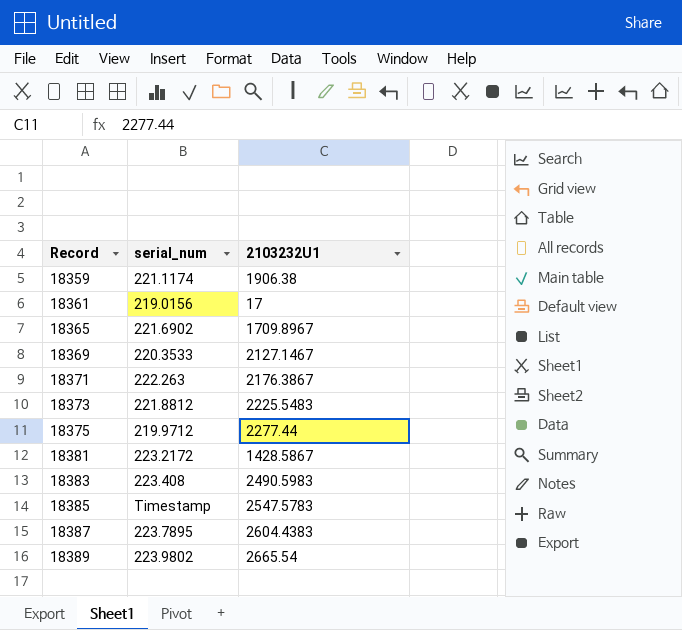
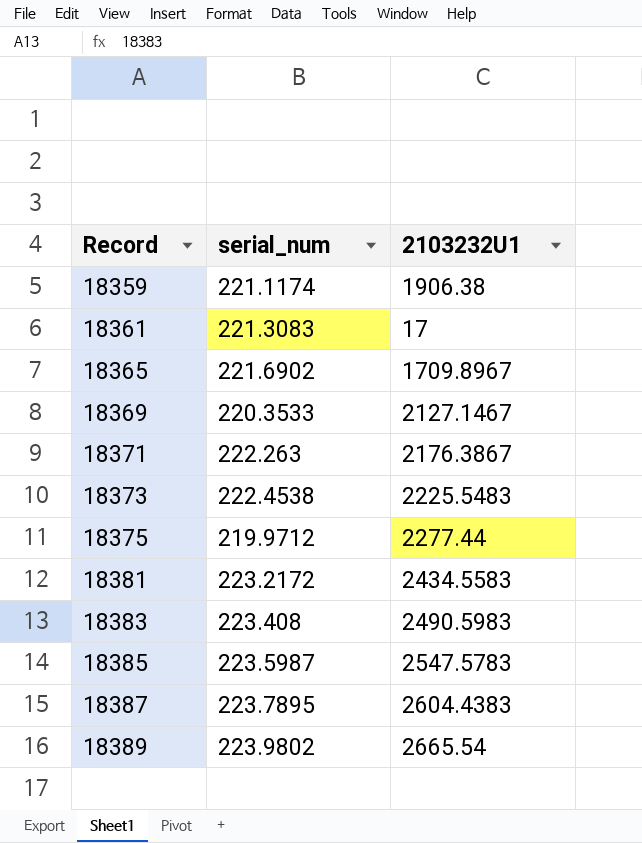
18361 | serial_num: 219.0156 -> 221.3083
18373 | serial_num: 221.8812 -> 222.4538
18381 | 2103232U1: 1428.5867 -> 2434.5583
18385 | serial_num: Timestamp -> 223.5987

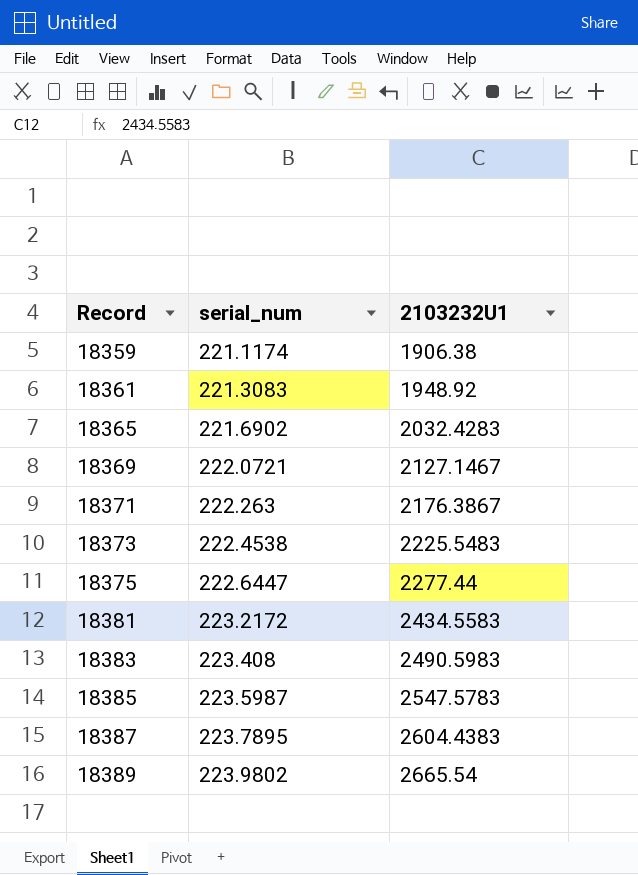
18361 | 2103232U1: 17 -> 1948.92
18365 | 2103232U1: 1709.8967 -> 2032.4283
18369 | serial_num: 220.3533 -> 222.0721
18375 | serial_num: 219.9712 -> 222.6447

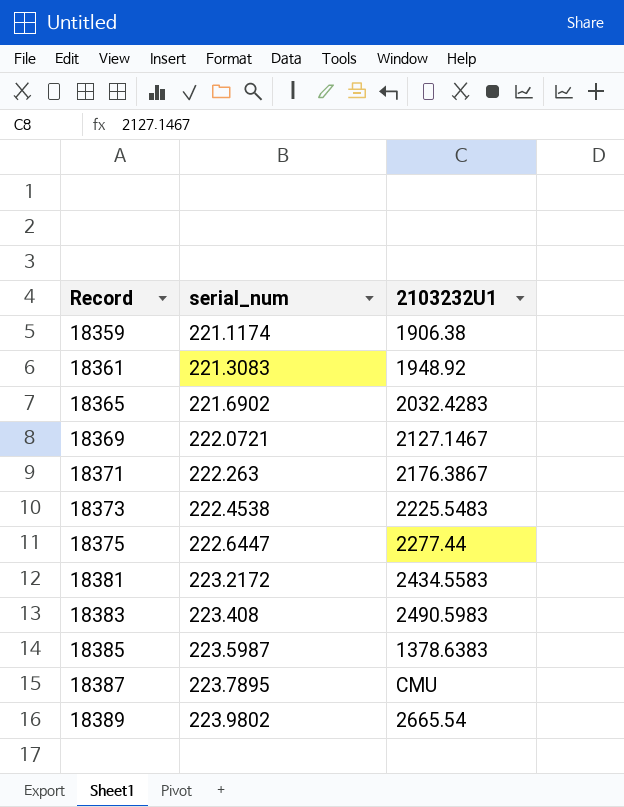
18385 | 2103232U1: 2547.5783 -> 1378.6383
18387 | 2103232U1: 2604.4383 -> CMU

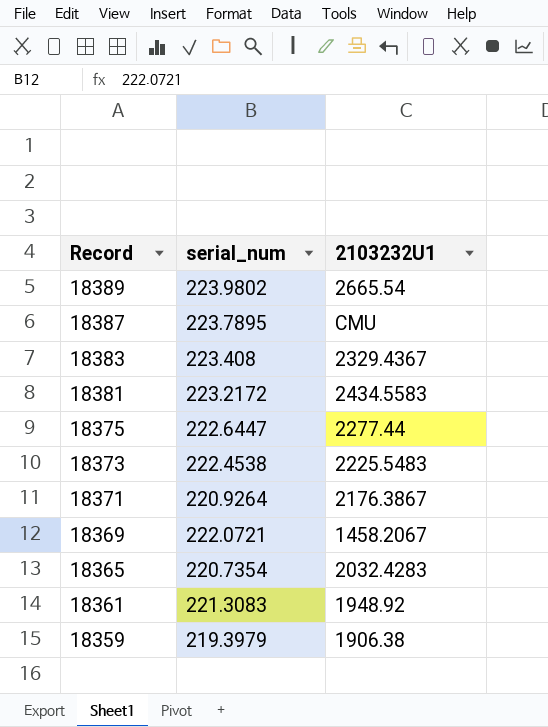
row order: Record ascending -> Record descending
row 18385: 223.5987 | 1378.6383 -> none
18383 | 2103232U1: 2490.5983 -> 2329.4367
18371 | serial_num: 222.263 -> 220.9264
18369 | 2103232U1: 2127.1467 -> 1458.2067
18365 | serial_num: 221.6902 -> 220.7354
18359 | serial_num: 221.1174 -> 219.3979

